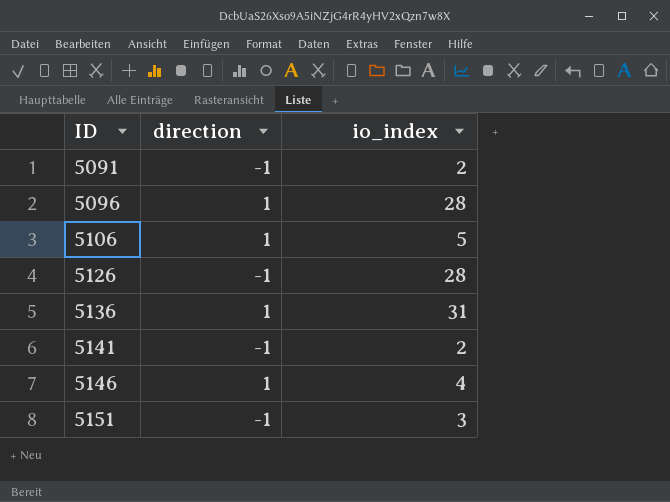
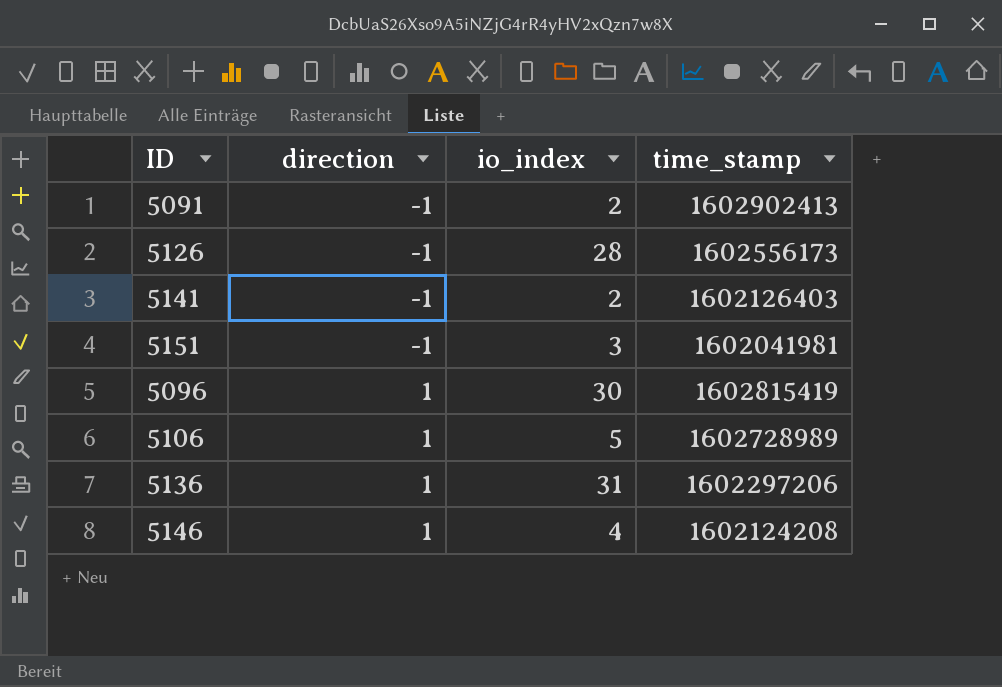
row order: ID ascending -> direction ascending
column time_stamp | position: none -> 4
5096 | io_index: 28 -> 30

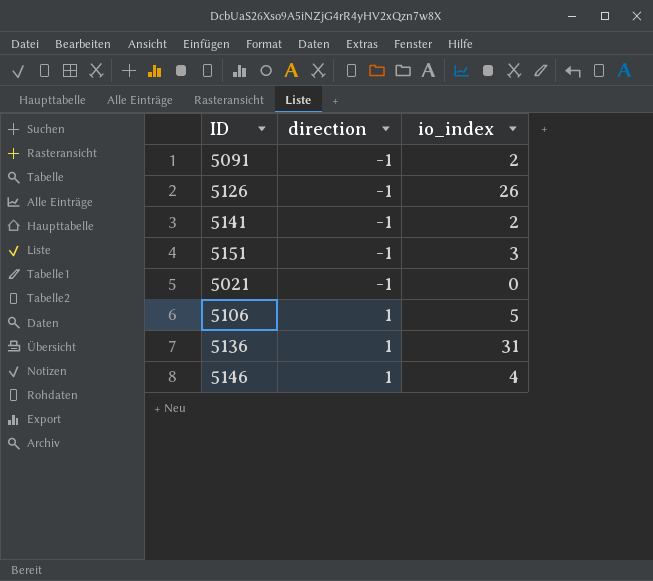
column time_stamp | position: 4 -> none
row 5096: 1 | 30 | 1602815419 -> none
5126 | io_index: 28 -> 26
row 5021: none -> -1 | 0

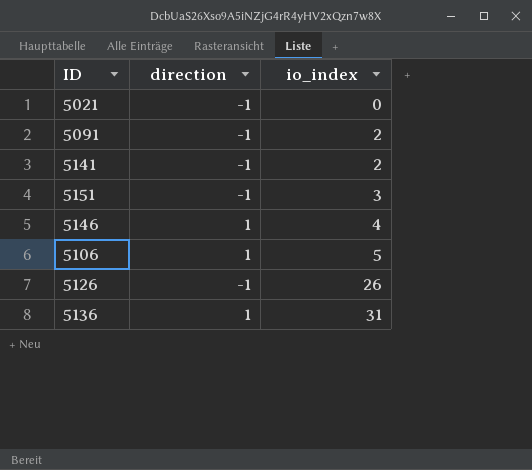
row order: direction ascending -> io_index ascending

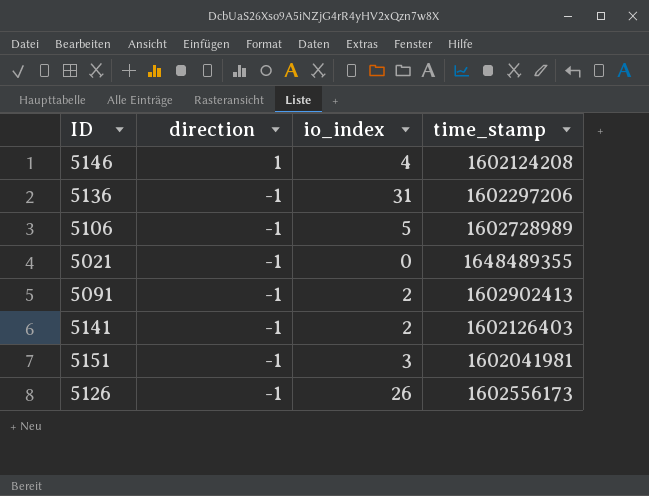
row order: io_index ascending -> direction descending
column time_stamp | position: none -> 4
5136 | direction: 1 -> -1
5106 | direction: 1 -> -1

